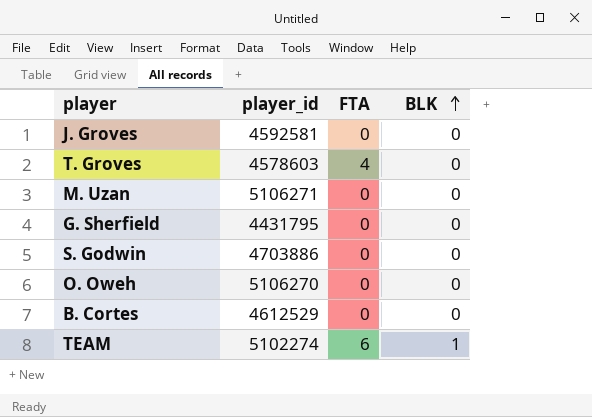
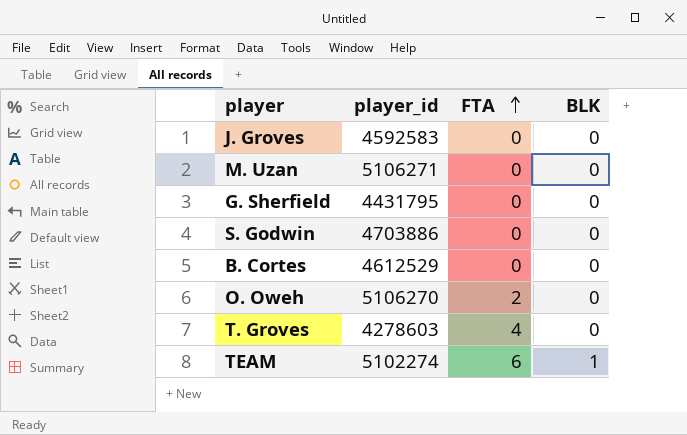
row order: BLK ascending -> FTA ascending
J. Groves | player_id: 4592581 -> 4592583
O. Oweh | FTA: 0 -> 2
T. Groves | player_id: 4578603 -> 4278603

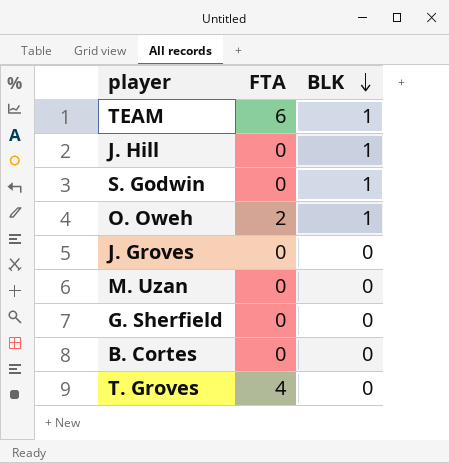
row order: FTA ascending -> BLK descending
column player_id | position: 2 -> none
row J. Hill: none -> 0 | 1
S. Godwin | BLK: 0 -> 1
O. Oweh | BLK: 0 -> 1

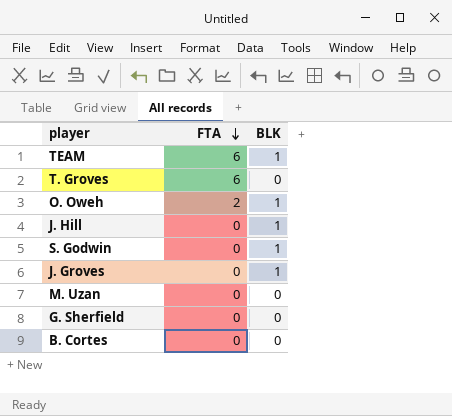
row order: BLK descending -> FTA descending
T. Groves | FTA: 4 -> 6
J. Groves | BLK: 0 -> 1

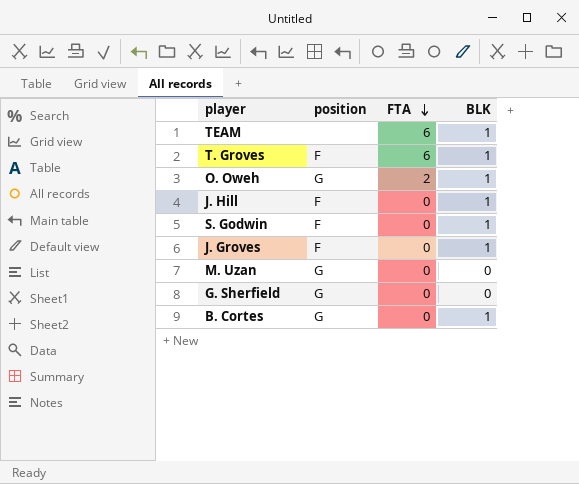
column position | position: none -> 2
T. Groves | BLK: 0 -> 1
B. Cortes | BLK: 0 -> 1

